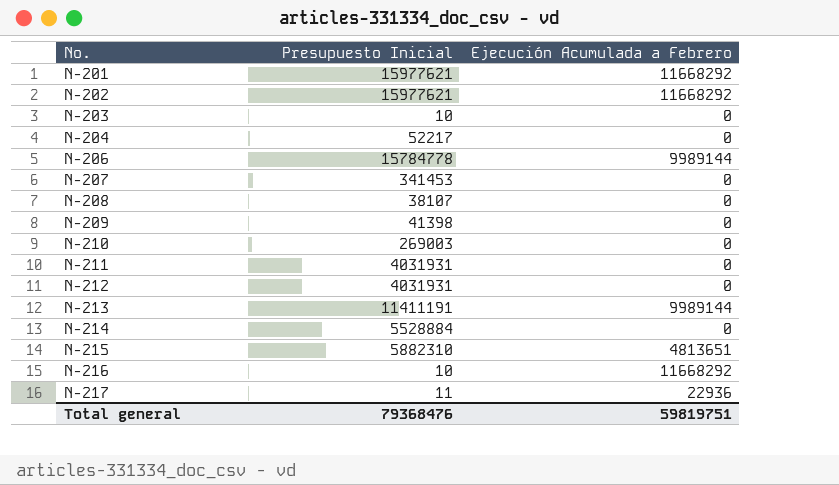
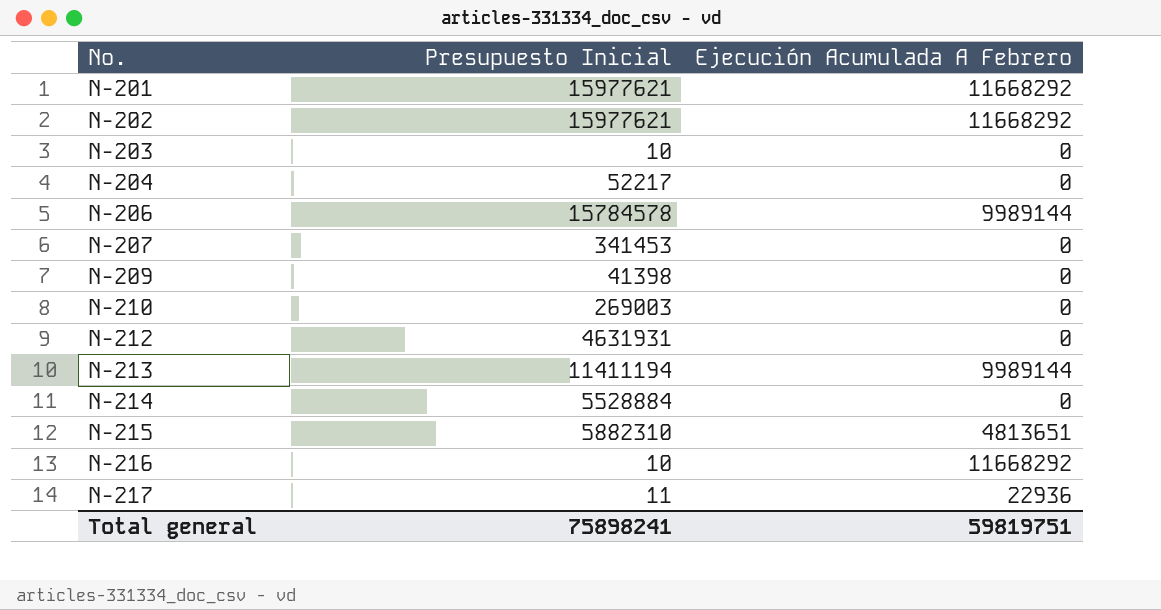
column name: Ejecución Acumulada a Febrero -> Ejecución Acumulada A Febrero
row N-208: 38107 | 0 -> none
row N-211: 4031931 | 0 -> none
N-206 | Presupuesto Inicial: 15784778 -> 15784578
N-212 | Presupuesto Inicial: 4031931 -> 4631931
N-213 | Presupuesto Inicial: 11411191 -> 11411194
Total general | Presupuesto Inicial: 79368476 -> 75898241

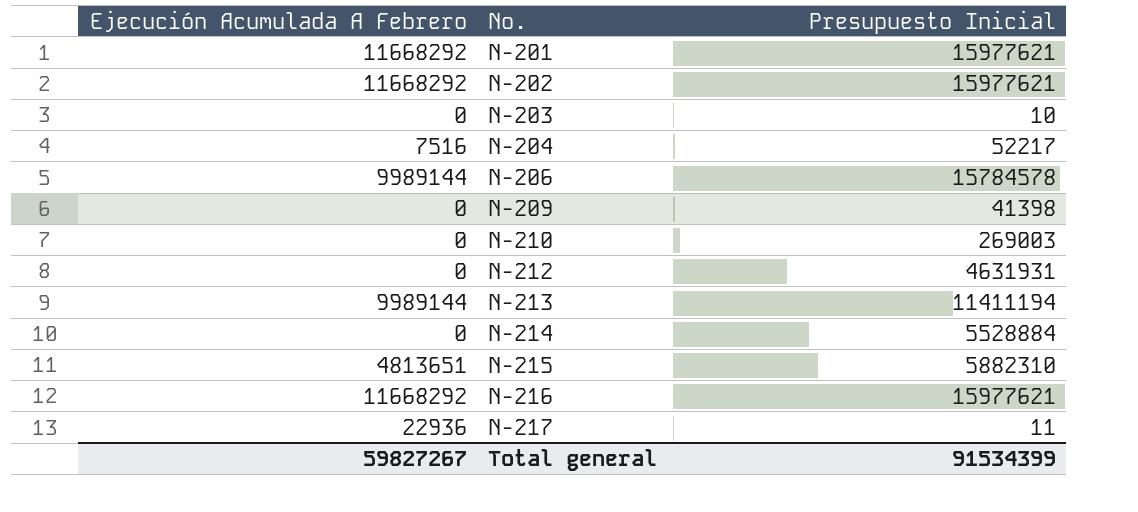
column Ejecución Acumulada A Febrero | position: 3 -> 1
row N-207: 341453 | 0 -> none
N-204 | Ejecución Acumulada A Febrero: 0 -> 7516
N-216 | Presupuesto Inicial: 10 -> 15977621
Total general | Ejecución Acumulada A Febrero: 59819751 -> 59827267
Total general | Presupuesto Inicial: 75898241 -> 91534399

